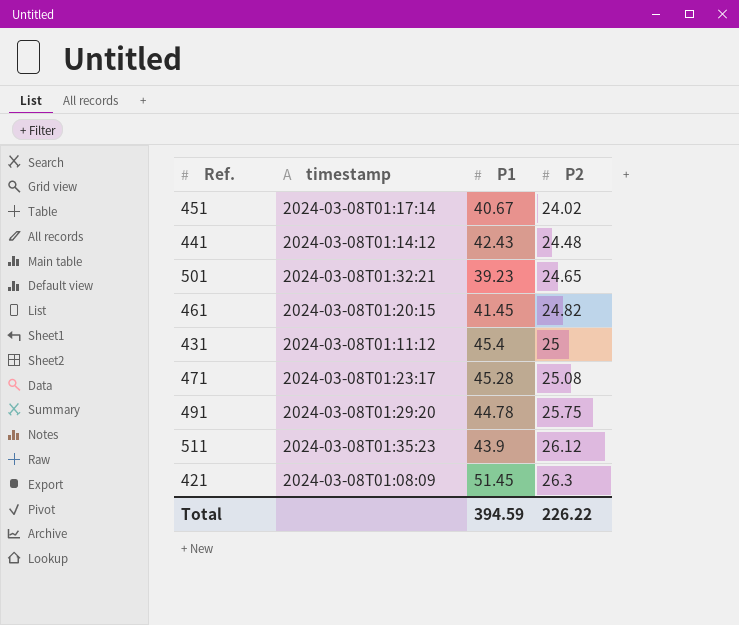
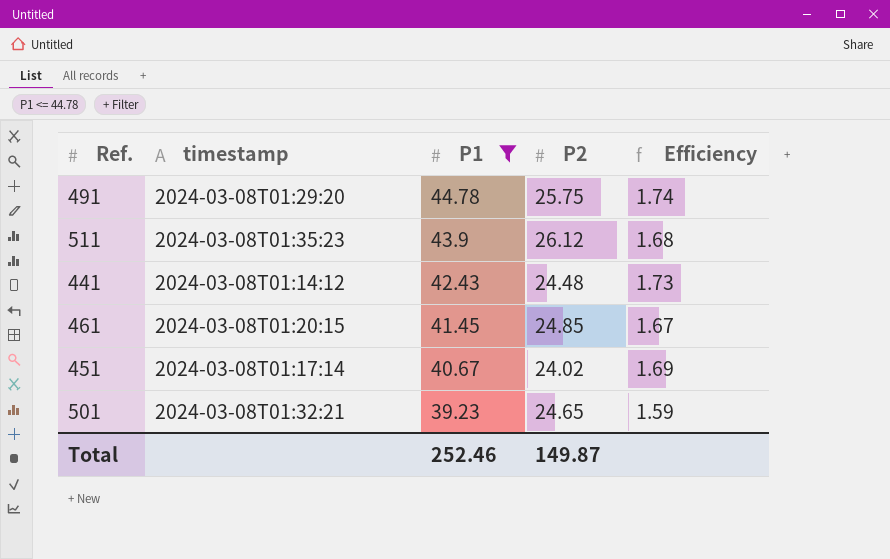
filter: none -> P1 <= 44.78
row order: P2 ascending -> P1 descending
column Efficiency | formula: none -> [P1] / [P2]
461 | P2: 24.82 -> 24.85
Total | P1: 394.59 -> 252.46
Total | P2: 226.22 -> 149.87

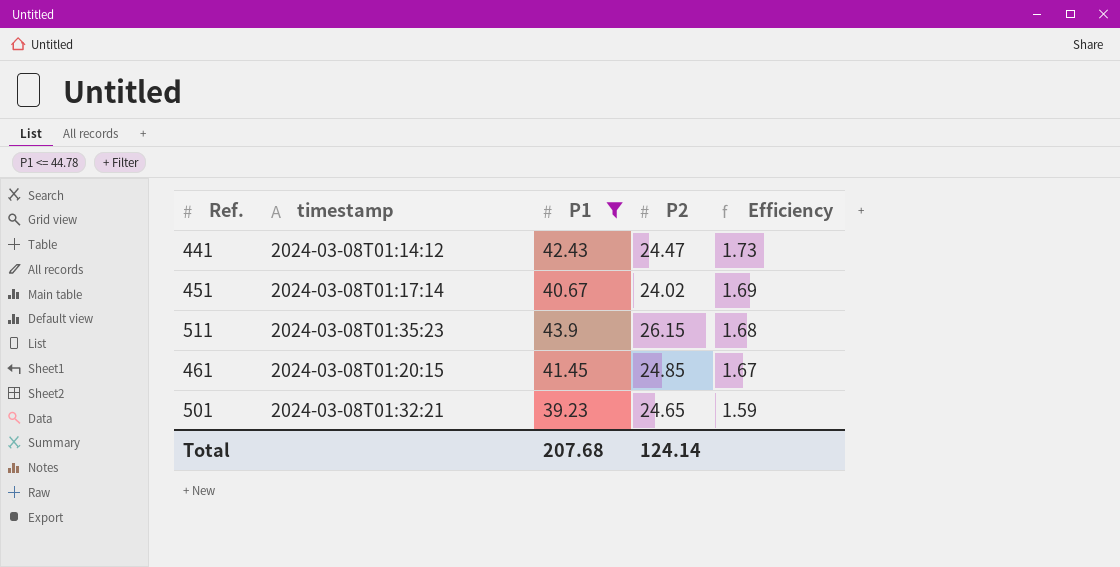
row order: P1 descending -> Efficiency descending
row 491: 2024-03-08T01:29:20 | 44.78 | 25.75 | 1.74 -> none
441 | P2: 24.48 -> 24.47
511 | P2: 26.12 -> 26.15
Total | P1: 252.46 -> 207.68
Total | P2: 149.87 -> 124.14

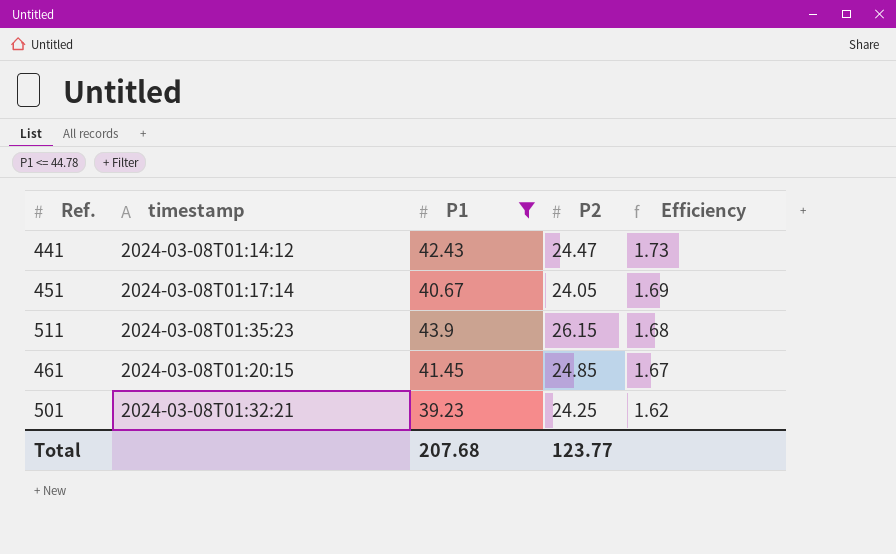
451 | P2: 24.02 -> 24.05
501 | P2: 24.65 -> 24.25
501 | Efficiency: 1.59 -> 1.62
Total | P2: 124.14 -> 123.77

